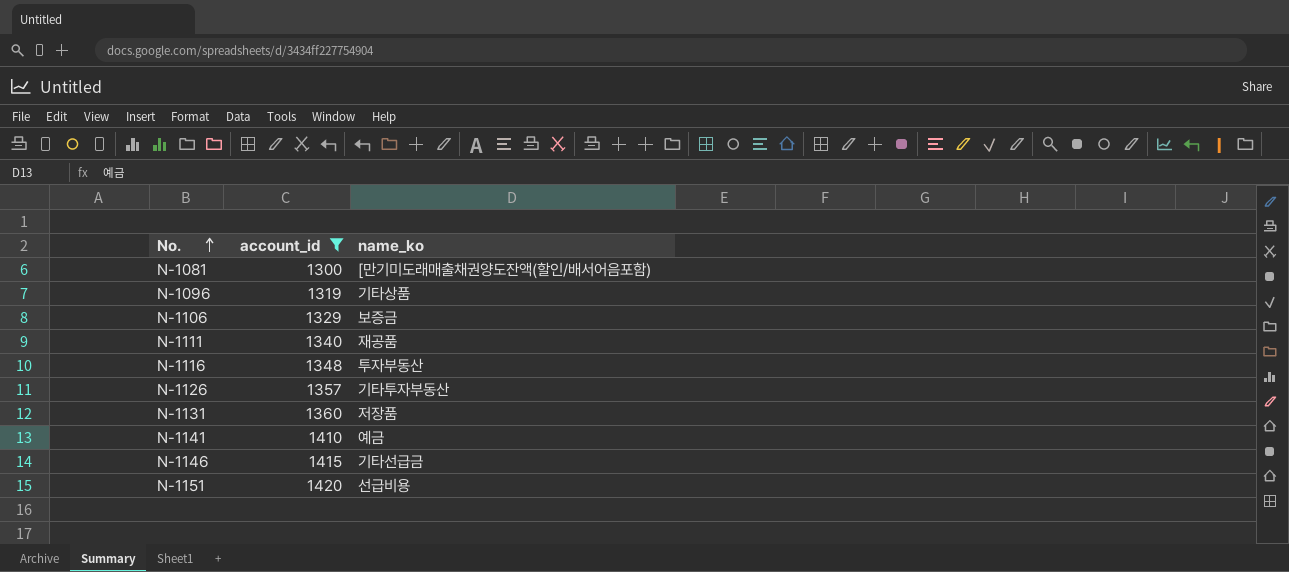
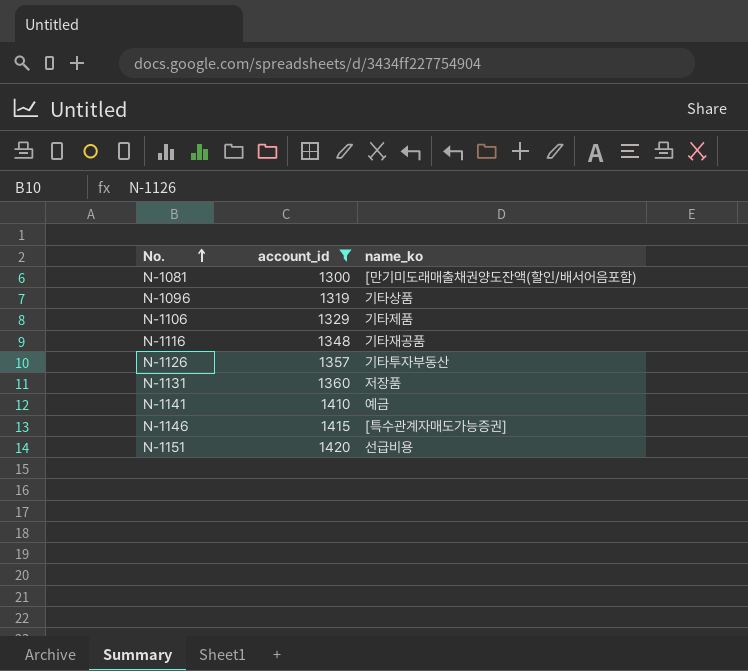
row N-1111: 1340 | 재공품 -> none
N-1106 | name_ko: 보증금 -> 기타제품
N-1116 | name_ko: 투자부동산 -> 기타재공품
N-1146 | name_ko: 기타선급금 -> [특수관계자매도가능증권]

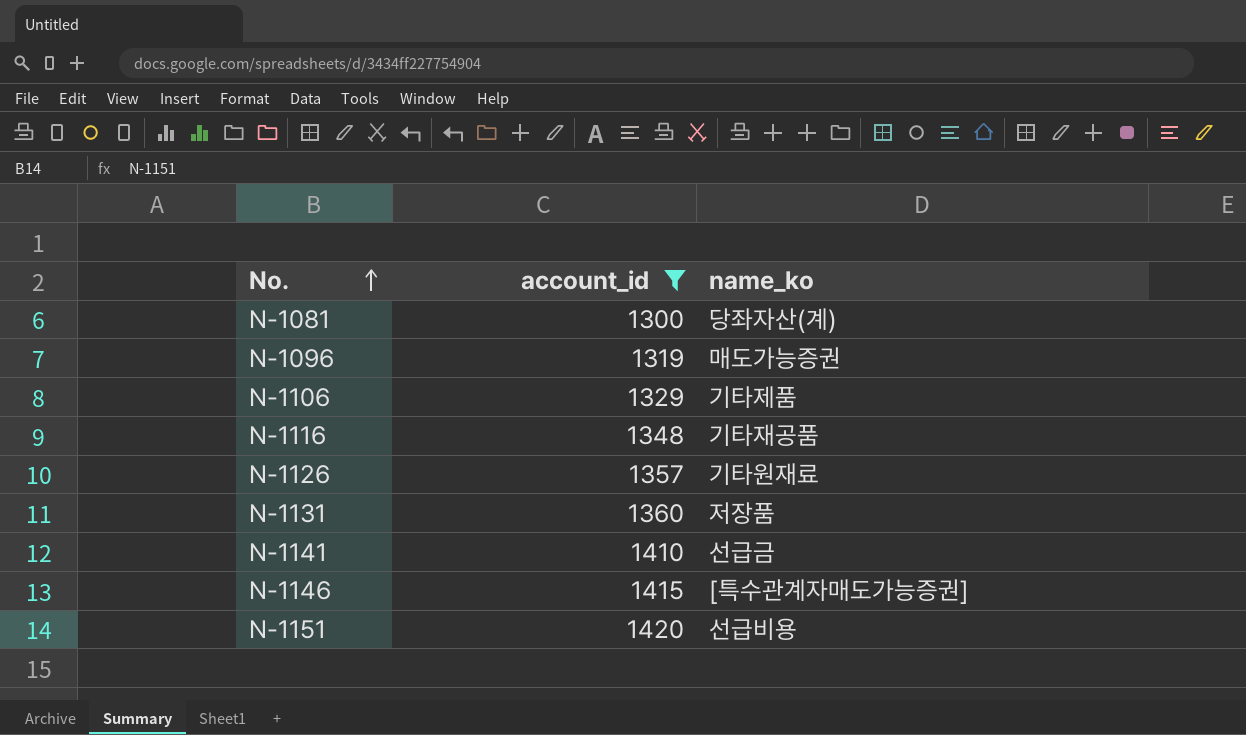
N-1081 | name_ko: [만기미도래매출채권양도잔액(할인/배서어음포함) -> 당좌자산(계)
N-1096 | name_ko: 기타상품 -> 매도가능증권
N-1126 | name_ko: 기타투자부동산 -> 기타원재료
N-1141 | name_ko: 예금 -> 선급금

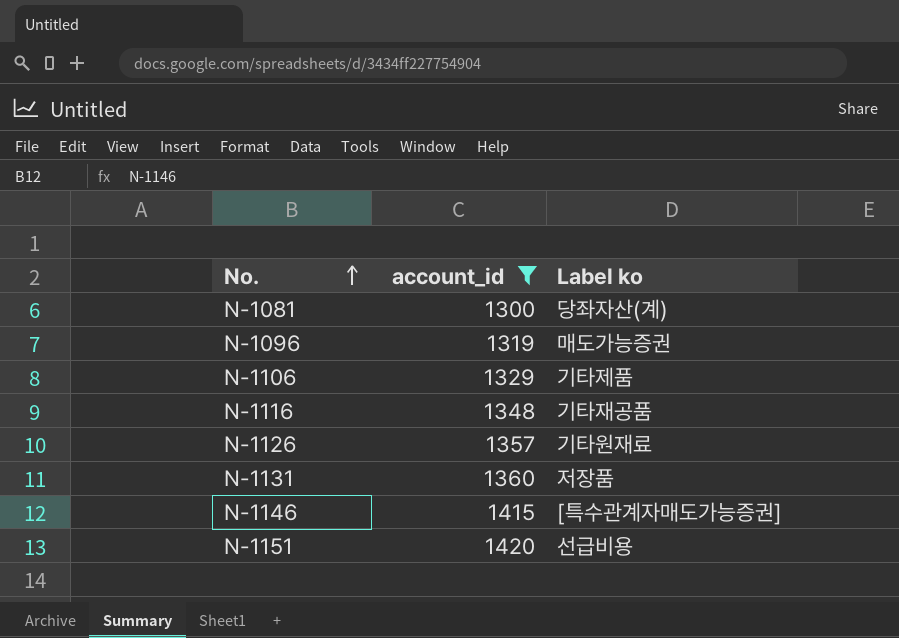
column name: name_ko -> Label ko
row N-1141: 1410 | 선급금 -> none

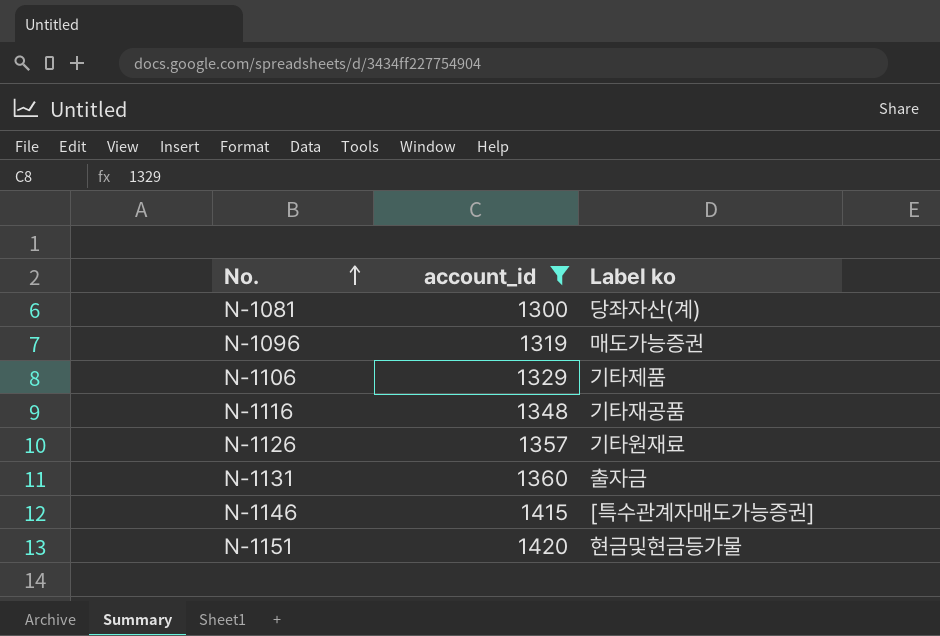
N-1131 | Label ko: 저장품 -> 출자금
N-1151 | Label ko: 선급비용 -> 현금및현금등가물

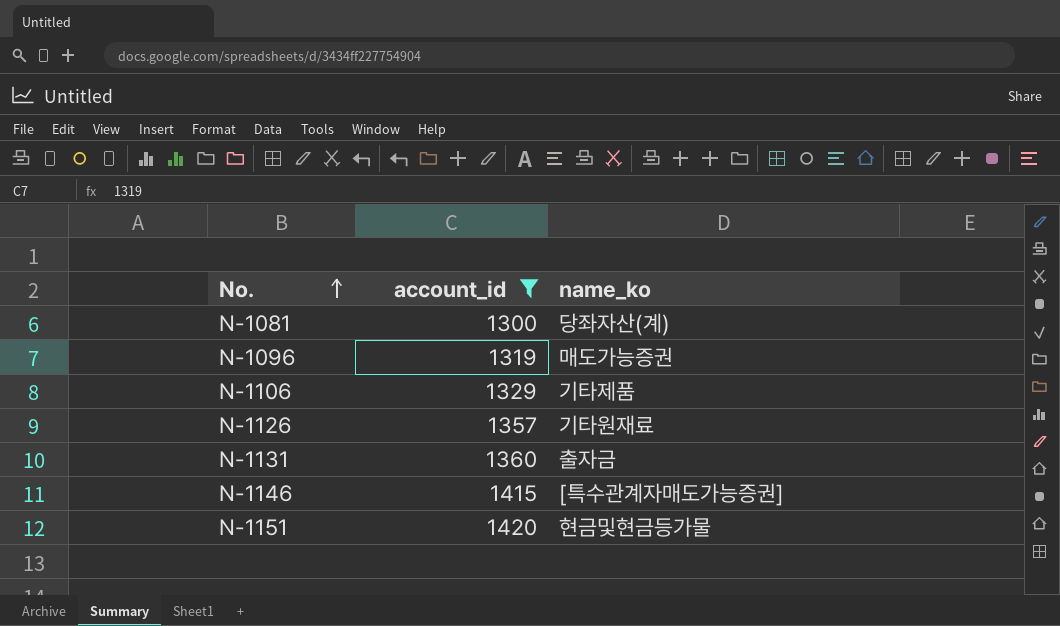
column name: Label ko -> name_ko
row N-1116: 1348 | 기타재공품 -> none

